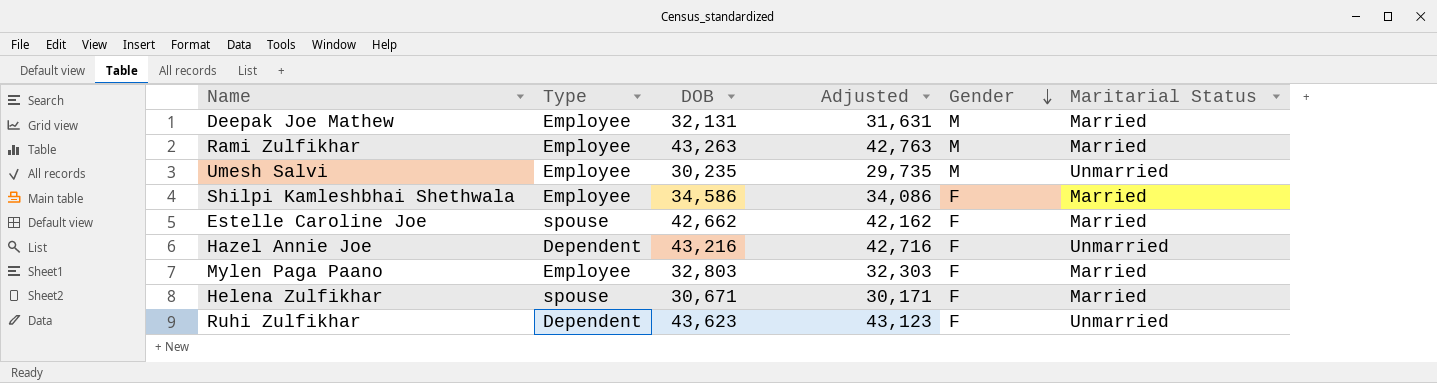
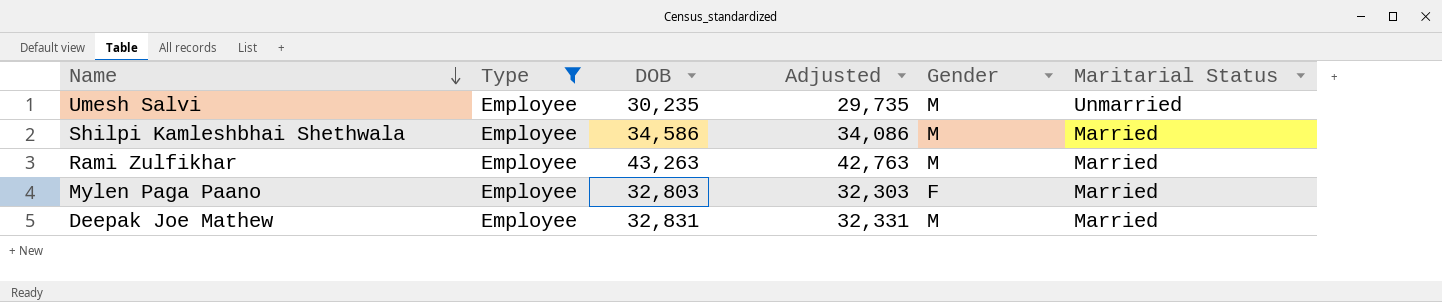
filter: none -> Type = Employee
row order: Gender descending -> Name descending
Shilpi Kamleshbhai Shethwala | Gender: F -> M
Deepak Joe Mathew | DOB: 32,131 -> 32,831
Deepak Joe Mathew | Adjusted: 31,631 -> 32,331

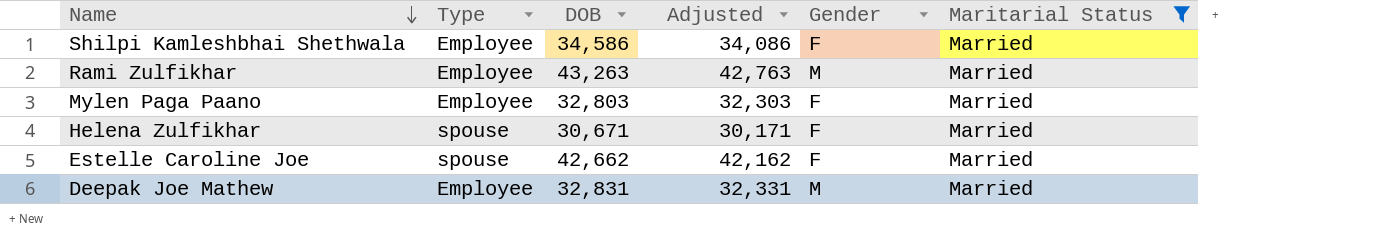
filter: Type = Employee -> Maritarial Status = Married
Shilpi Kamleshbhai Shethwala | Gender: M -> F

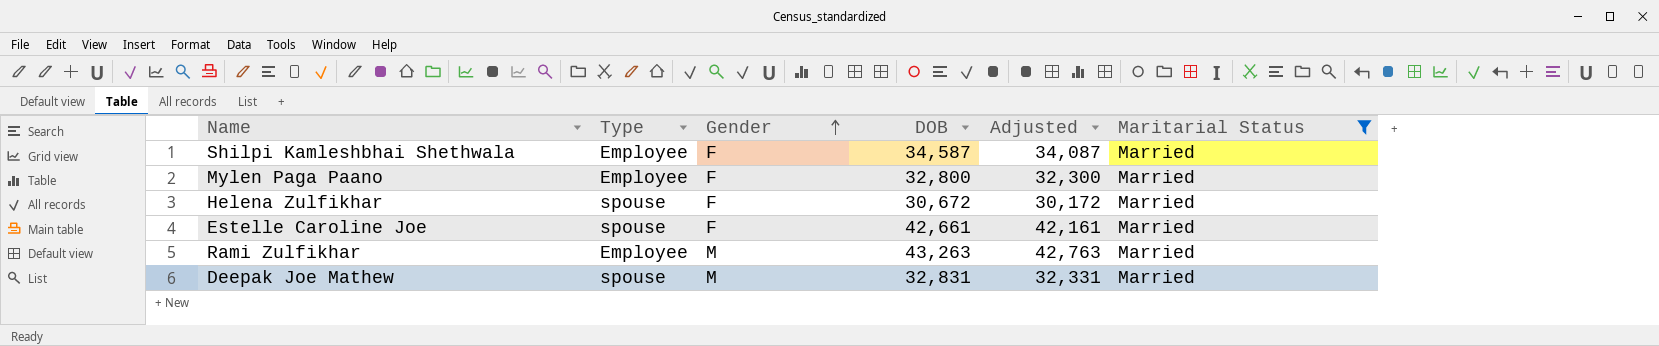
row order: Name descending -> Gender ascending
column Gender | position: 5 -> 3
Shilpi Kamleshbhai Shethwala | DOB: 34,586 -> 34,587
Shilpi Kamleshbhai Shethwala | Adjusted: 34,086 -> 34,087
Mylen Paga Paano | DOB: 32,803 -> 32,800
Mylen Paga Paano | Adjusted: 32,303 -> 32,300
Helena Zulfikhar | DOB: 30,671 -> 30,672
Helena Zulfikhar | Adjusted: 30,171 -> 30,172
Estelle Caroline Joe | DOB: 42,662 -> 42,661
Estelle Caroline Joe | Adjusted: 42,162 -> 42,161
Deepak Joe Mathew | Type: Employee -> spouse

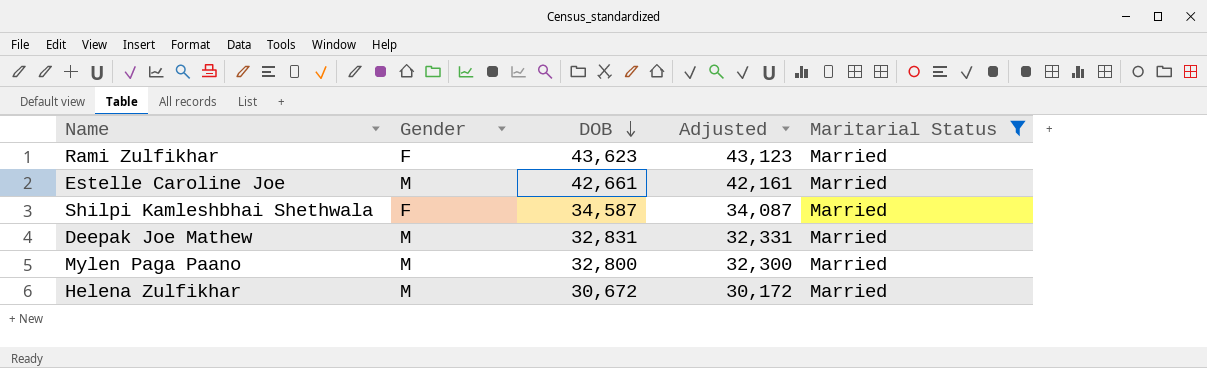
row order: Gender ascending -> DOB descending
column Type | position: 2 -> none
Rami Zulfikhar | Gender: M -> F
Rami Zulfikhar | DOB: 43,263 -> 43,623
Rami Zulfikhar | Adjusted: 42,763 -> 43,123
Estelle Caroline Joe | Gender: F -> M
Mylen Paga Paano | Gender: F -> M
Helena Zulfikhar | Gender: F -> M

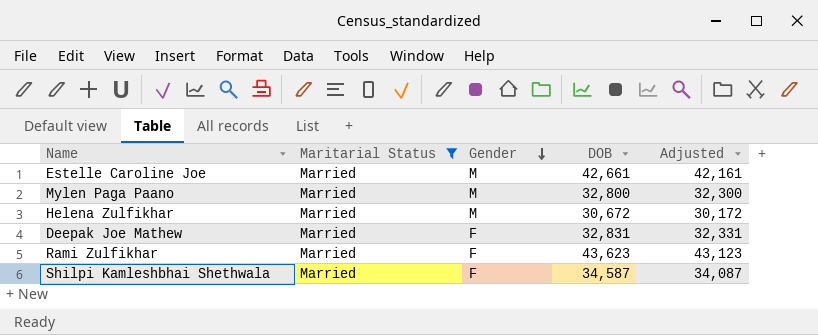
row order: DOB descending -> Gender descending
column Maritarial Status | position: 5 -> 2
Deepak Joe Mathew | Gender: M -> F

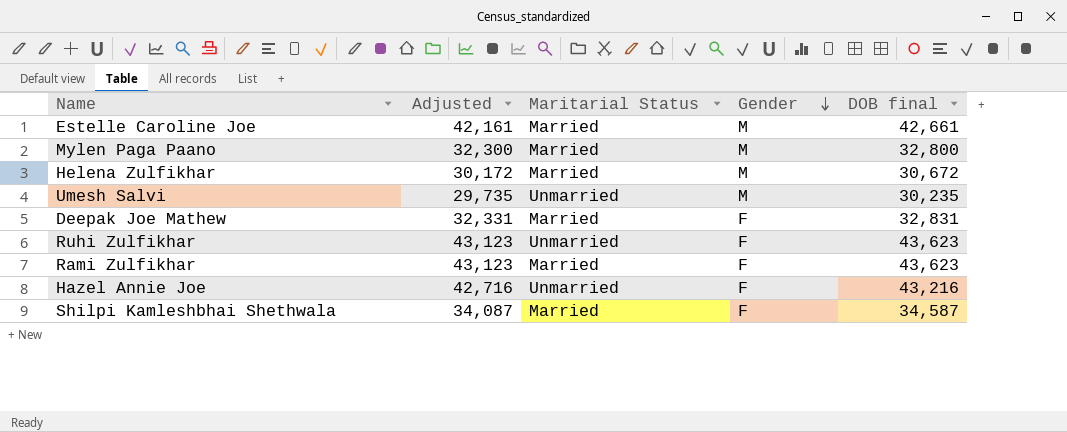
filter: Maritarial Status = Married -> none
column Adjusted | position: 5 -> 2
column name: DOB -> DOB final

